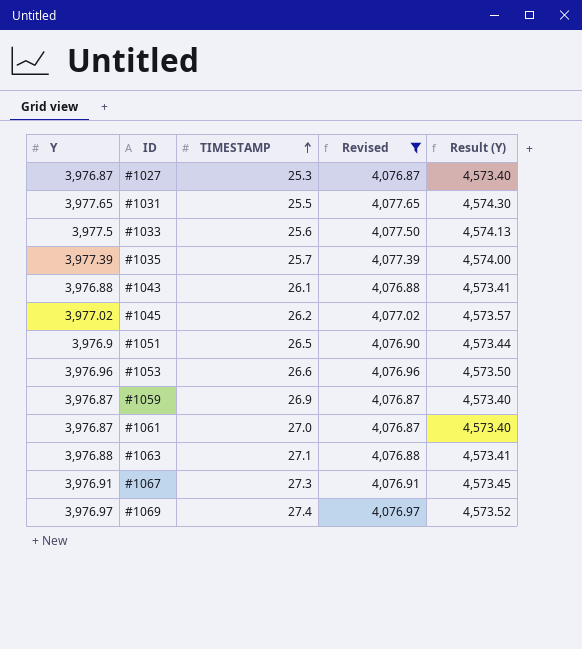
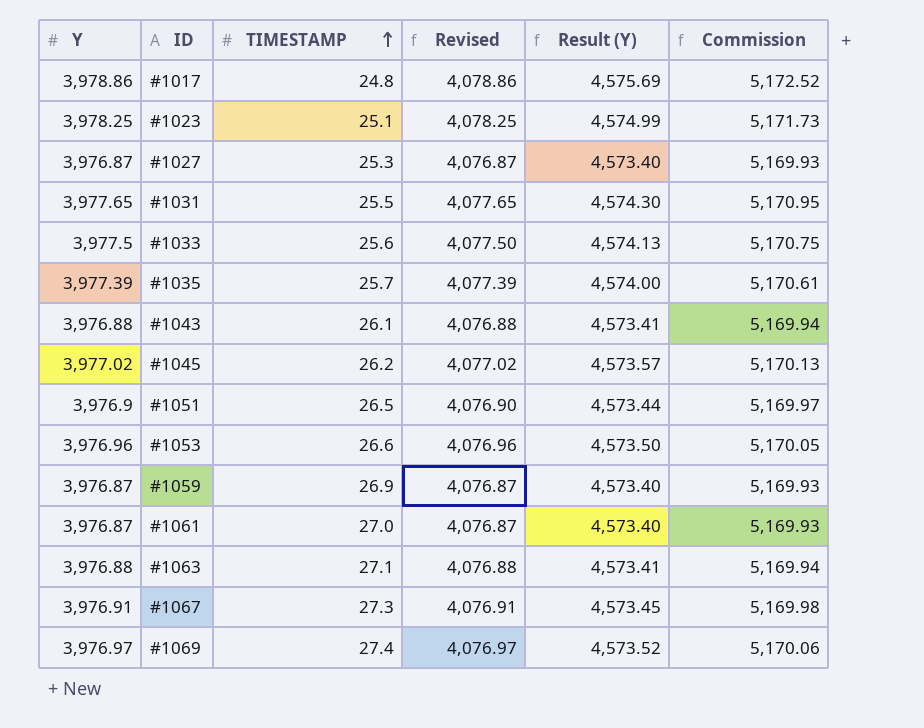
filter: Revised <= 4,077.65 -> none
column Commission | formula: none -> [Y] * 1.3

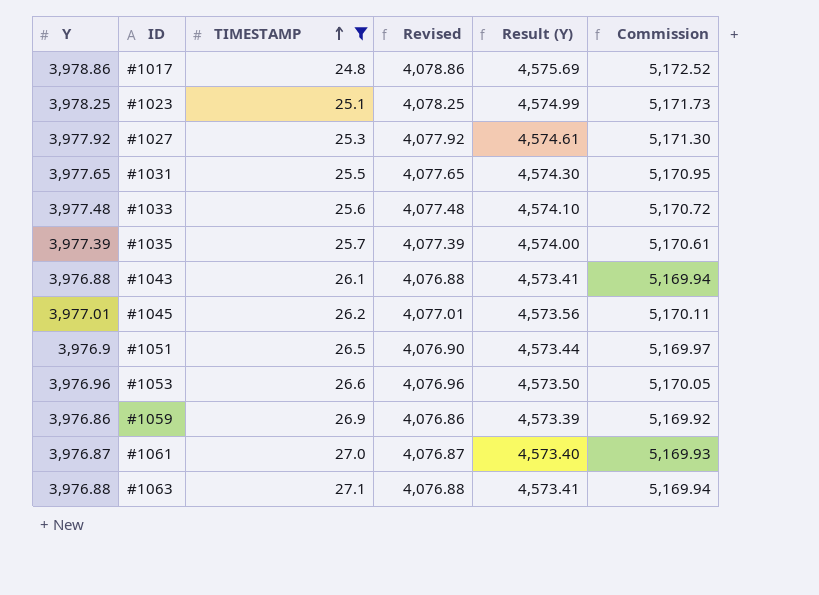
filter: none -> TIMESTAMP <= 27.1
#1027 | Y: 3,976.87 -> 3,977.92
#1027 | Revised: 4,076.87 -> 4,077.92
#1027 | Result (Y): 4,573.40 -> 4,574.61
#1027 | Commission: 5,169.93 -> 5,171.30
#1033 | Y: 3,977.5 -> 3,977.48
#1033 | Revised: 4,077.50 -> 4,077.48
#1033 | Result (Y): 4,574.13 -> 4,574.10
#1033 | Commission: 5,170.75 -> 5,170.72
#1045 | Y: 3,977.02 -> 3,977.01
#1045 | Revised: 4,077.02 -> 4,077.01
#1045 | Result (Y): 4,573.57 -> 4,573.56
#1045 | Commission: 5,170.13 -> 5,170.11
#1059 | Y: 3,976.87 -> 3,976.86
#1059 | Revised: 4,076.87 -> 4,076.86
#1059 | Result (Y): 4,573.40 -> 4,573.39
#1059 | Commission: 5,169.93 -> 5,169.92

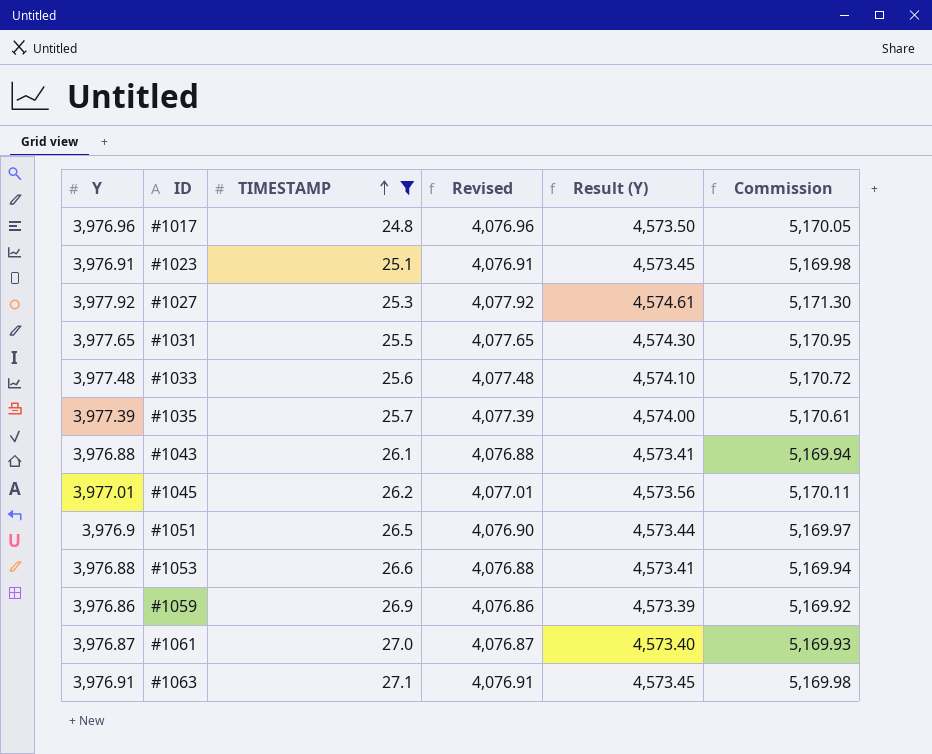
#1017 | Y: 3,978.86 -> 3,976.96
#1017 | Revised: 4,078.86 -> 4,076.96
#1017 | Result (Y): 4,575.69 -> 4,573.50
#1017 | Commission: 5,172.52 -> 5,170.05
#1023 | Y: 3,978.25 -> 3,976.91
#1023 | Revised: 4,078.25 -> 4,076.91
#1023 | Result (Y): 4,574.99 -> 4,573.45
#1023 | Commission: 5,171.73 -> 5,169.98
#1053 | Y: 3,976.96 -> 3,976.88
#1053 | Revised: 4,076.96 -> 4,076.88
#1053 | Result (Y): 4,573.50 -> 4,573.41
#1053 | Commission: 5,170.05 -> 5,169.94
#1063 | Y: 3,976.88 -> 3,976.91
#1063 | Revised: 4,076.88 -> 4,076.91
#1063 | Result (Y): 4,573.41 -> 4,573.45
#1063 | Commission: 5,169.94 -> 5,169.98

